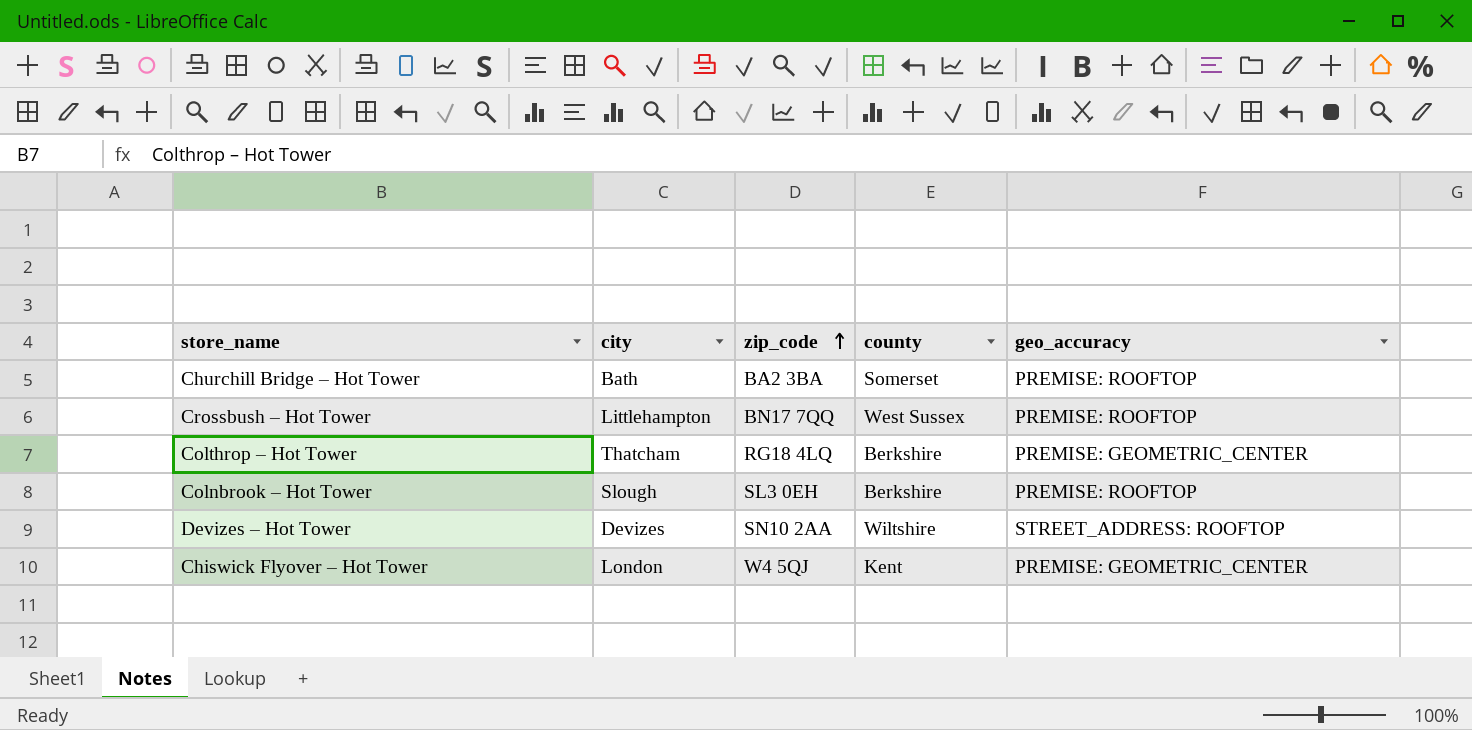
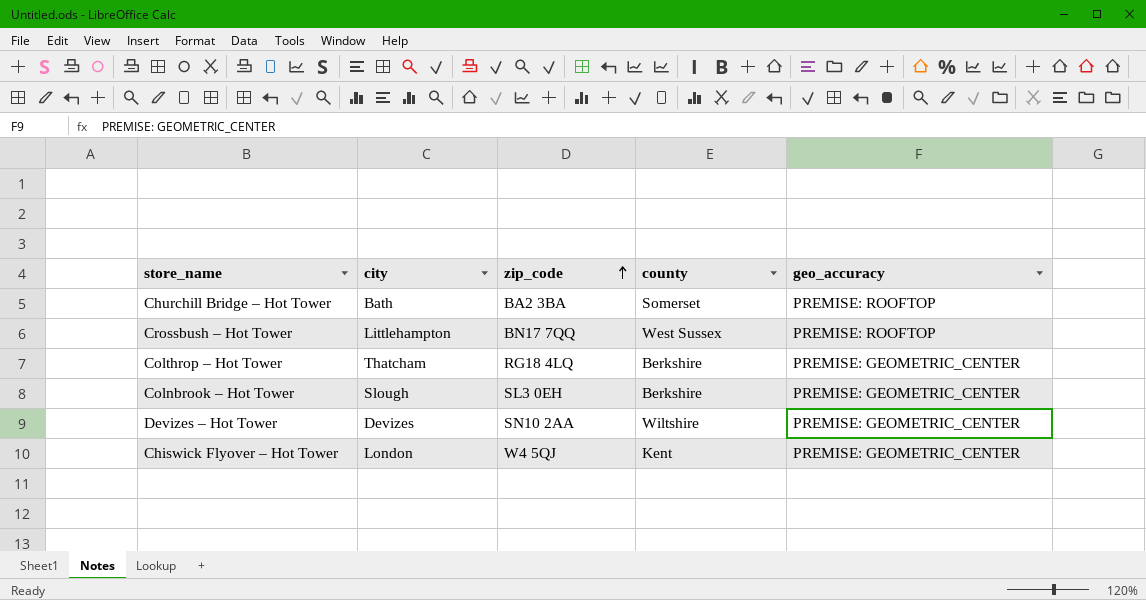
Colnbrook – Hot Tower | geo_accuracy: PREMISE: ROOFTOP -> PREMISE: GEOMETRIC_CENTER
Devizes – Hot Tower | geo_accuracy: STREET_ADDRESS: ROOFTOP -> PREMISE: GEOMETRIC_CENTER

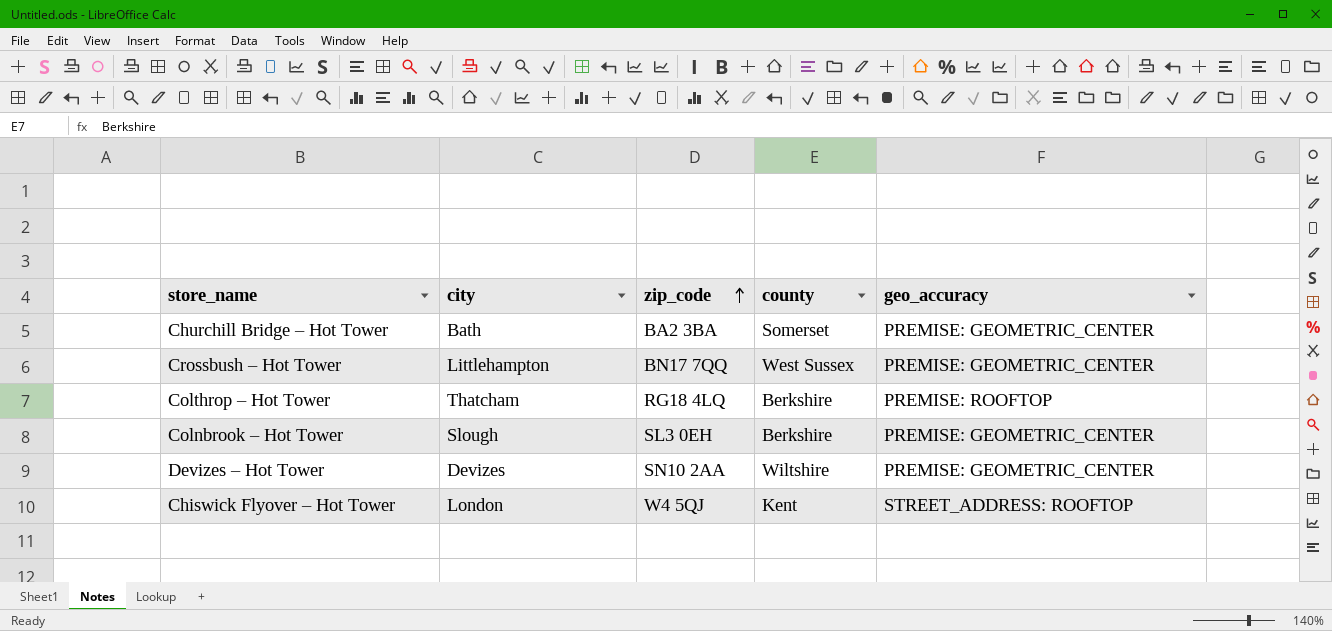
Churchill Bridge – Hot Tower | geo_accuracy: PREMISE: ROOFTOP -> PREMISE: GEOMETRIC_CENTER
Crossbush – Hot Tower | geo_accuracy: PREMISE: ROOFTOP -> PREMISE: GEOMETRIC_CENTER
Colthrop – Hot Tower | geo_accuracy: PREMISE: GEOMETRIC_CENTER -> PREMISE: ROOFTOP
Chiswick Flyover – Hot Tower | geo_accuracy: PREMISE: GEOMETRIC_CENTER -> STREET_ADDRESS: ROOFTOP

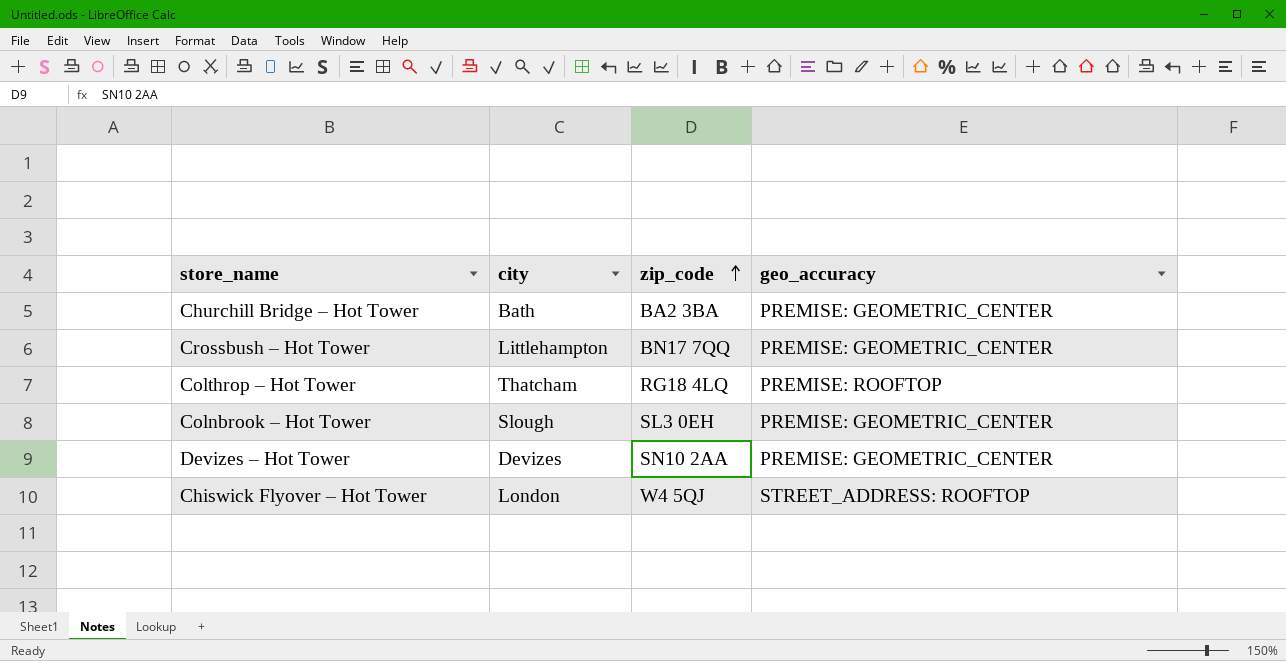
column county | position: 4 -> none

